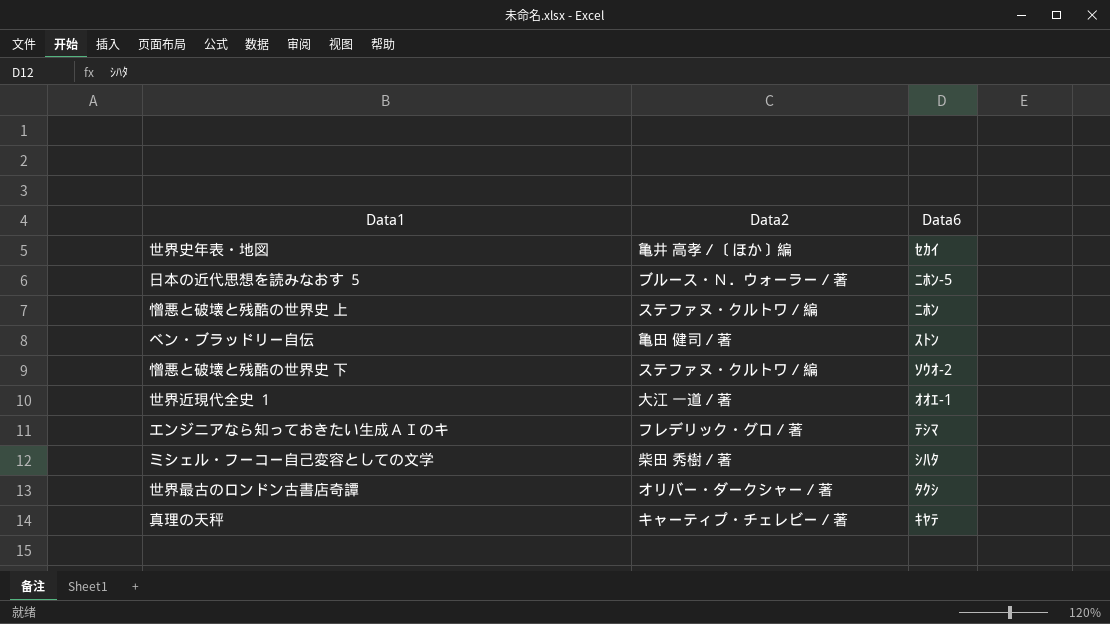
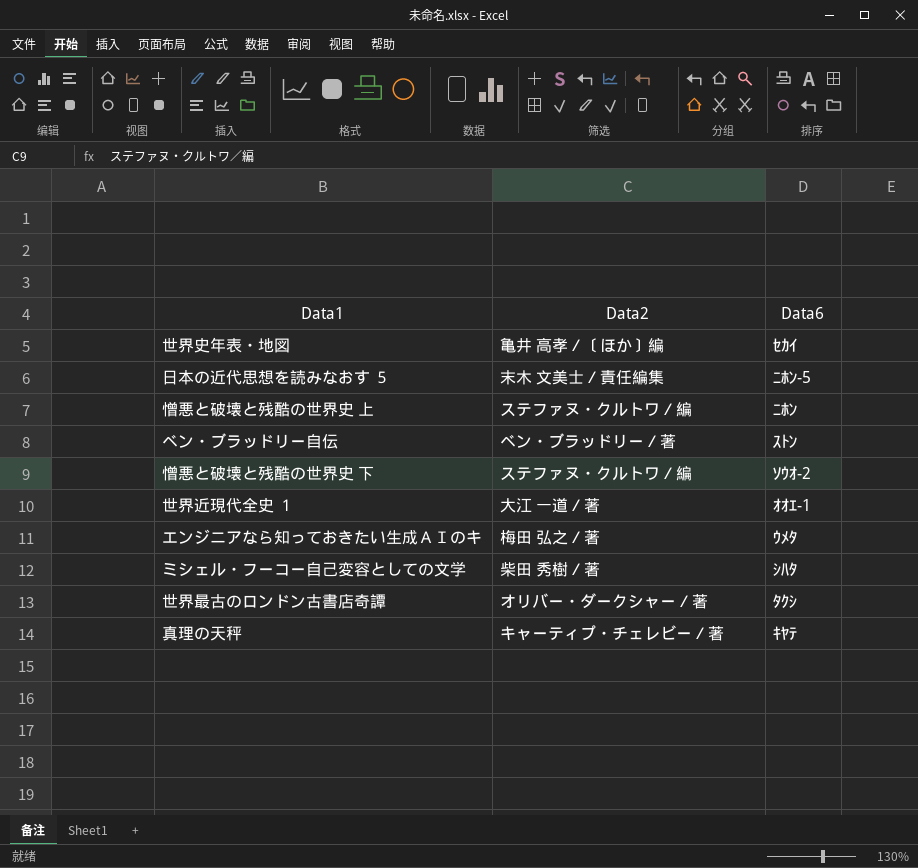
日本の近代思想を読みなおす ５ | Data2: ブルース・Ｎ．ウォーラー／著 -> 末木 文美士／責任編集
ベン・ブラッドリー自伝 | Data2: 亀田 健司／著 -> ベン・ブラッドリー／著
エンジニアなら知っておきたい生成ＡＩのキ | Data2: フレデリック・グロ／著 -> 梅田 弘之／著
エンジニアなら知っておきたい生成ＡＩのキ | Data6: ﾃｼﾏ -> ｳﾒﾀ

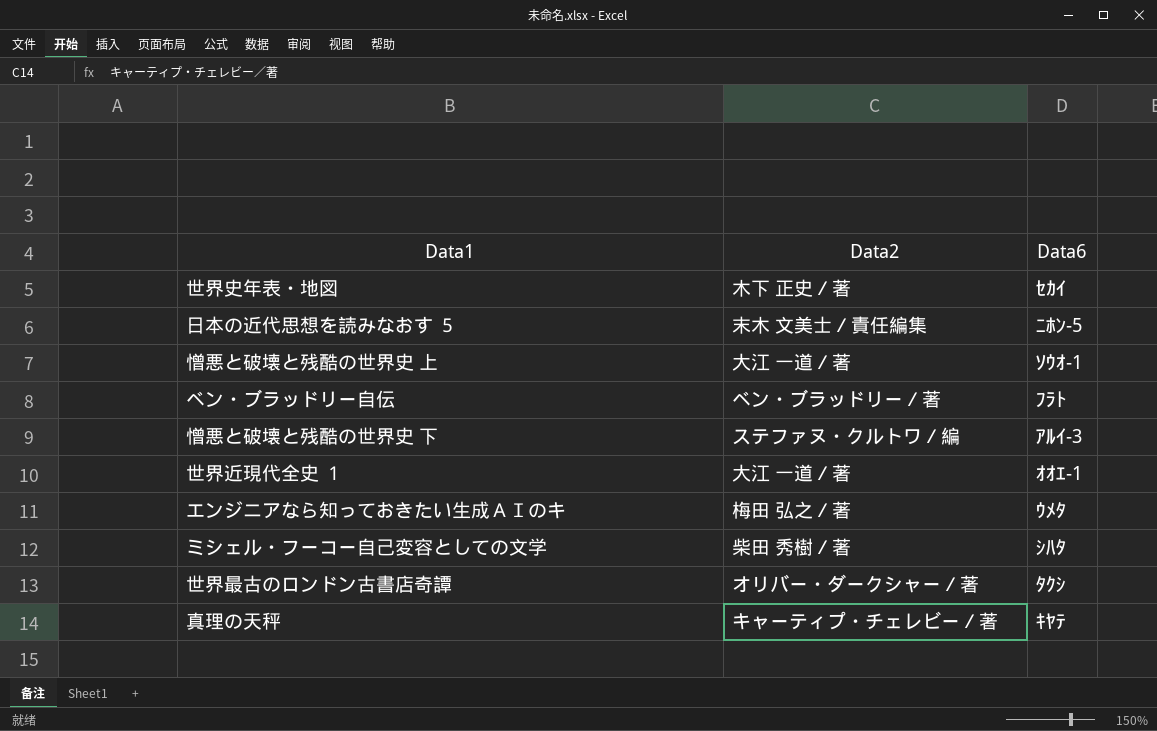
世界史年表・地図 | Data2: 亀井 高孝／〔ほか〕編 -> 木下 正史／著
憎悪と破壊と残酷の世界史 上 | Data2: ステファヌ・クルトワ／編 -> 大江 一道／著
憎悪と破壊と残酷の世界史 上 | Data6: ﾆﾎﾝ -> ｿｳｵ-1
ベン・ブラッドリー自伝 | Data6: ｽﾄﾝ -> ﾌﾗﾄ
憎悪と破壊と残酷の世界史 下 | Data6: ｿｳｵ-2 -> ｱﾙｲ-3

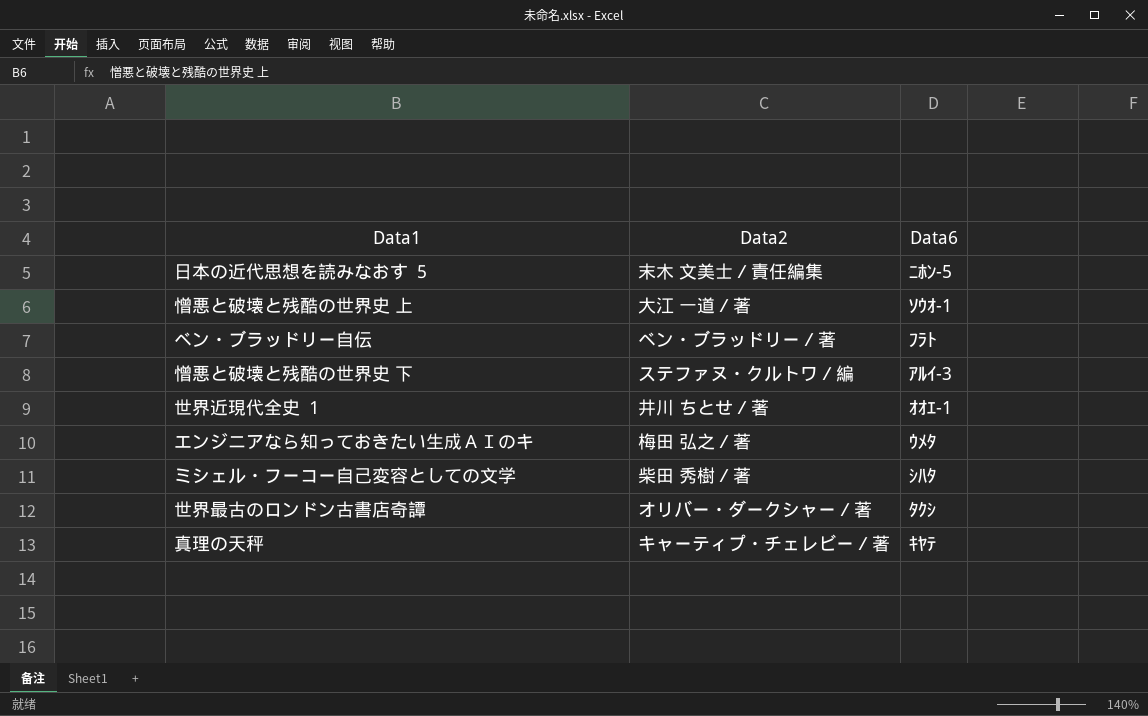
row 世界史年表・地図: 木下 正史／著 | ｾｶｲ -> none
世界近現代全史 １ | Data2: 大江 一道／著 -> 井川 ちとせ／著

